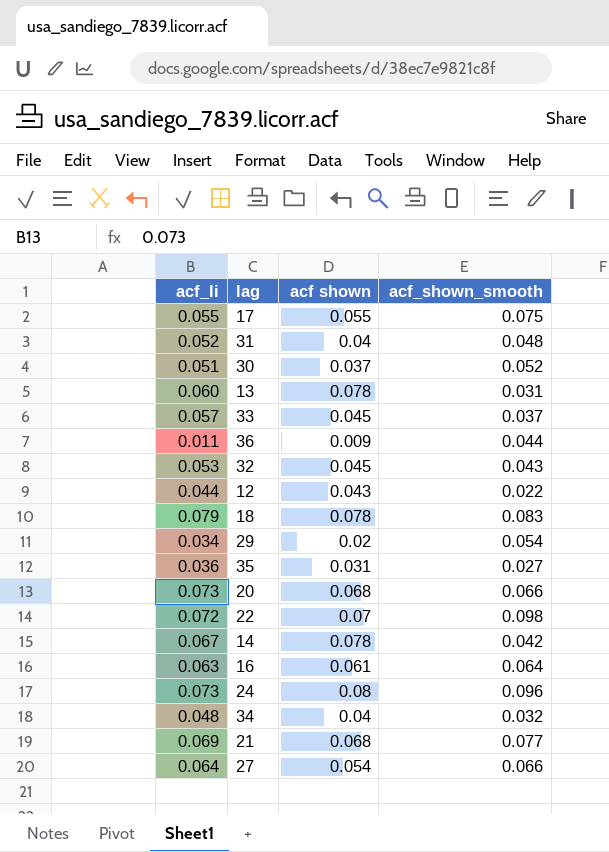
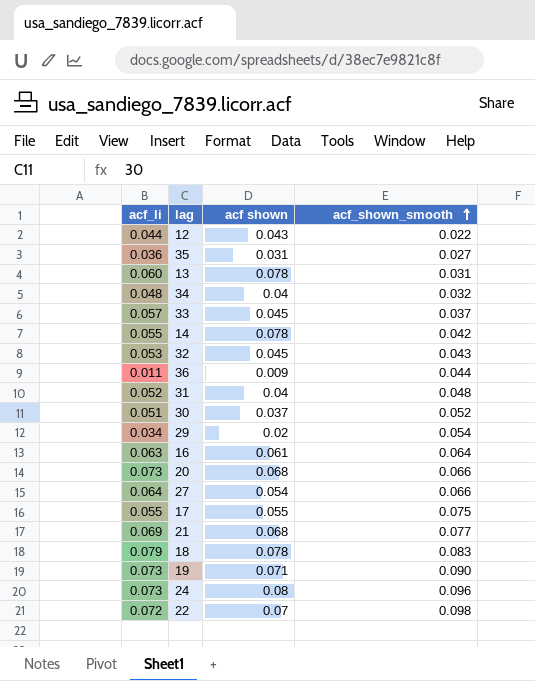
row order: none -> acf_shown_smooth ascending
14 | acf_li: 0.067 -> 0.055
row 19: none -> 0.073 | 0.071 | 0.090

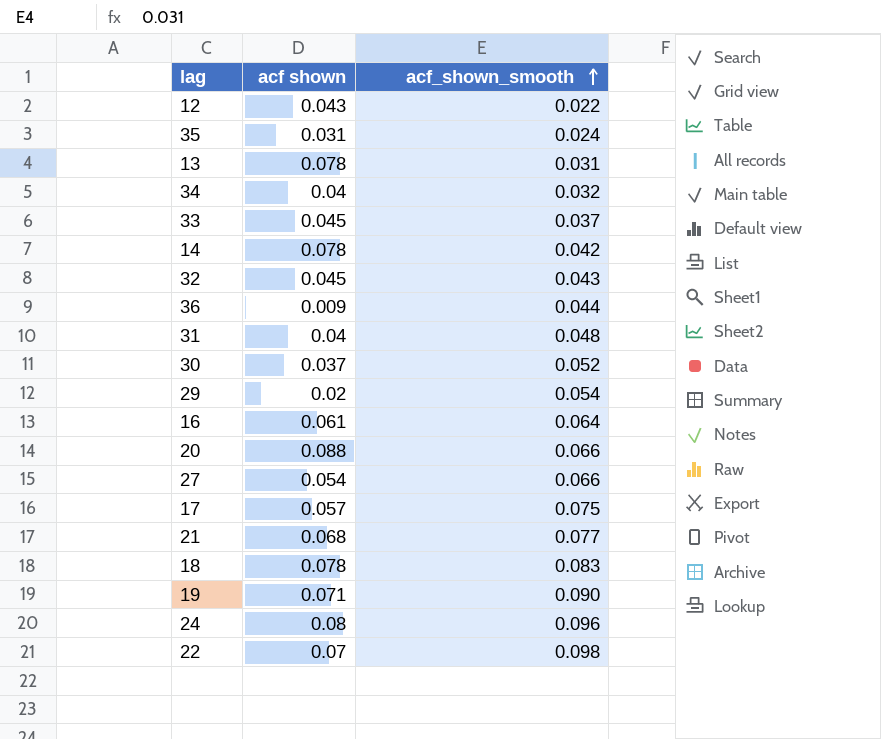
column acf_li | position: 1 -> none
35 | acf_shown_smooth: 0.027 -> 0.024
20 | acf shown: 0.068 -> 0.088
17 | acf shown: 0.055 -> 0.057

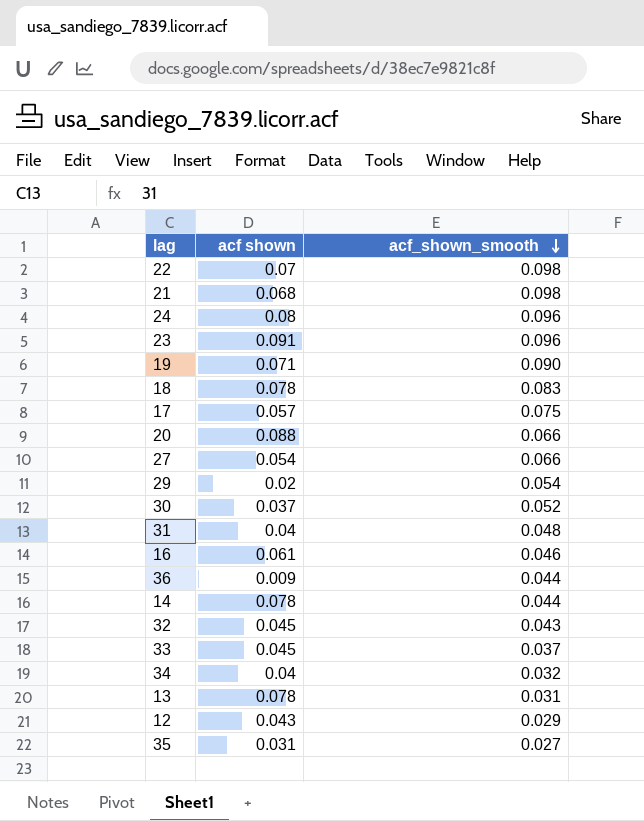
row order: acf_shown_smooth ascending -> acf_shown_smooth descending
21 | acf_shown_smooth: 0.077 -> 0.098
row 23: none -> 0.091 | 0.096
16 | acf_shown_smooth: 0.064 -> 0.046
14 | acf_shown_smooth: 0.042 -> 0.044
12 | acf_shown_smooth: 0.022 -> 0.029
35 | acf_shown_smooth: 0.024 -> 0.027

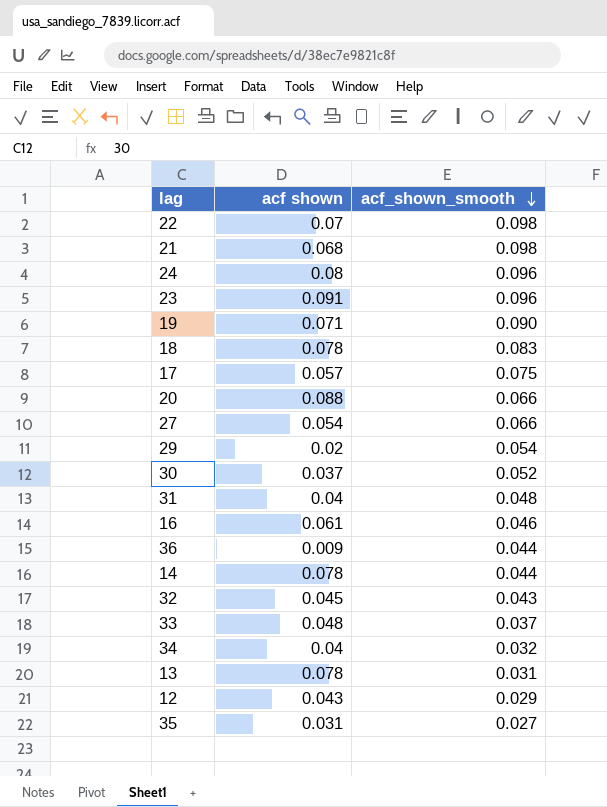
33 | acf shown: 0.045 -> 0.048

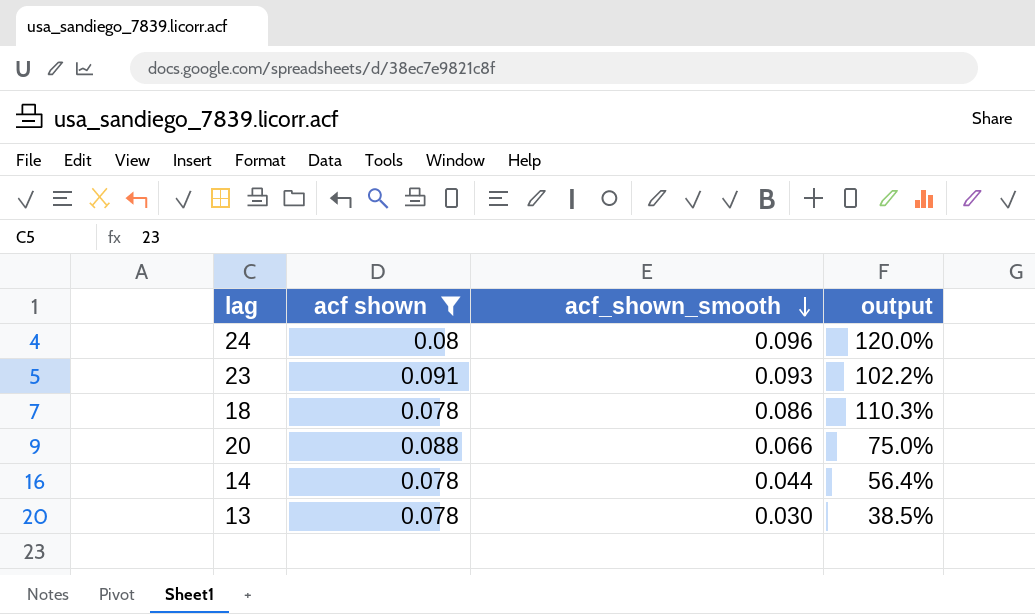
filter: none -> acf shown >= 0.078
column output | formula: none -> [acf_shown_smooth] / [acf shown]
23 | acf_shown_smooth: 0.096 -> 0.093
18 | acf_shown_smooth: 0.083 -> 0.086
13 | acf_shown_smooth: 0.031 -> 0.030

